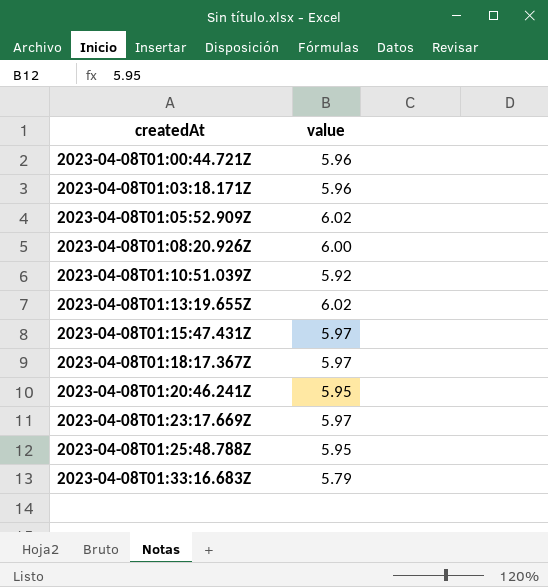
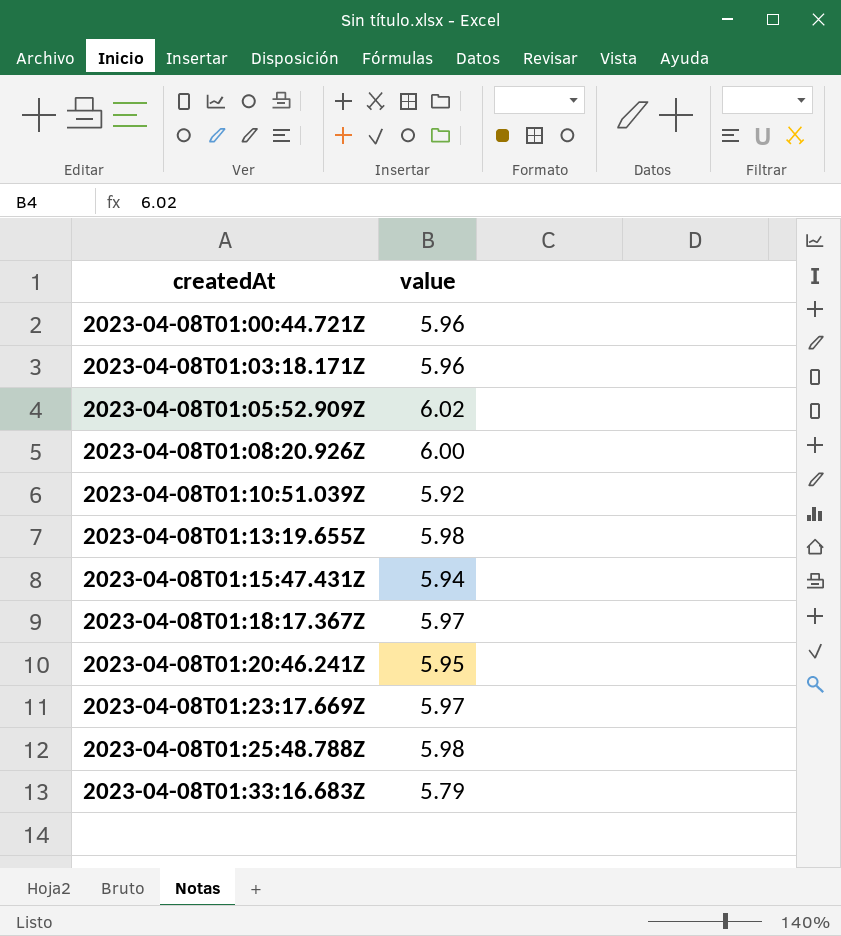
2023-04-08T01:13:19.655Z | value: 6.02 -> 5.98
2023-04-08T01:15:47.431Z | value: 5.97 -> 5.94
2023-04-08T01:25:48.788Z | value: 5.95 -> 5.98

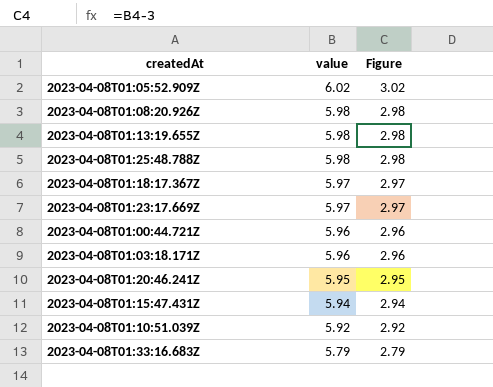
row order: createdAt ascending -> value descending
column Figure | formula: none -> [value] - 3
2023-04-08T01:08:20.926Z | value: 6.00 -> 5.98

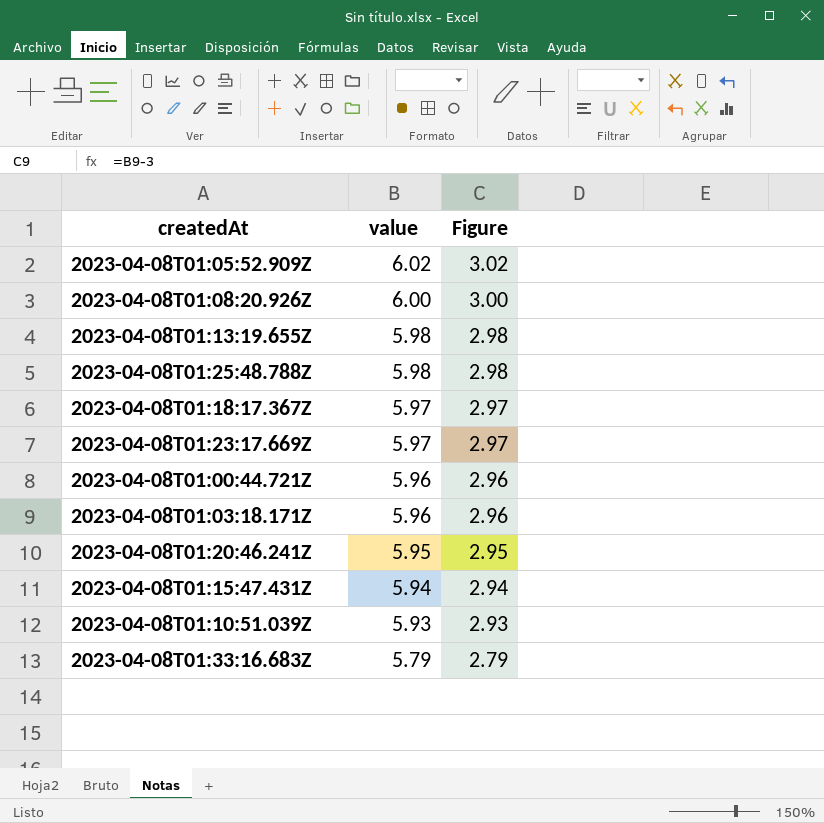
2023-04-08T01:08:20.926Z | value: 5.98 -> 6.00
2023-04-08T01:08:20.926Z | Figure: 2.98 -> 3.00
2023-04-08T01:10:51.039Z | value: 5.92 -> 5.93
2023-04-08T01:10:51.039Z | Figure: 2.92 -> 2.93

